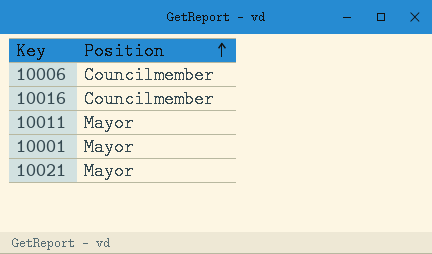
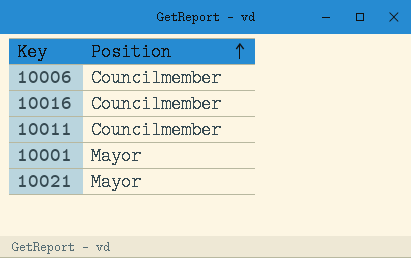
10011 | Position: Mayor -> Councilmember

